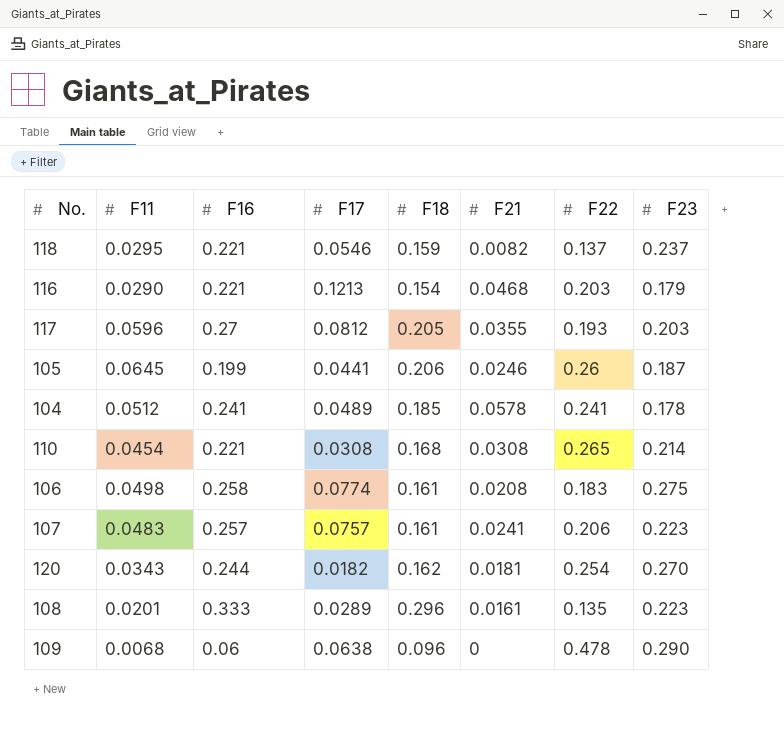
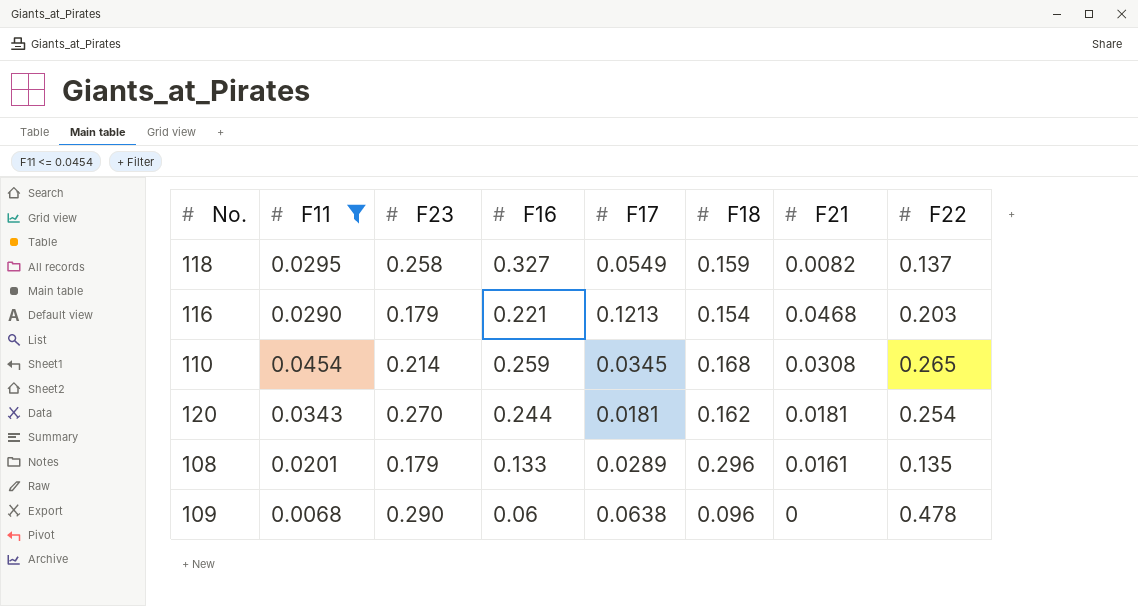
filter: none -> F11 <= 0.0454
column F23 | position: 8 -> 3
118 | F23: 0.237 -> 0.258
118 | F16: 0.221 -> 0.327
118 | F17: 0.0546 -> 0.0549
110 | F16: 0.221 -> 0.259
110 | F17: 0.0308 -> 0.0345
120 | F17: 0.0182 -> 0.0181
108 | F23: 0.223 -> 0.179
108 | F16: 0.333 -> 0.133

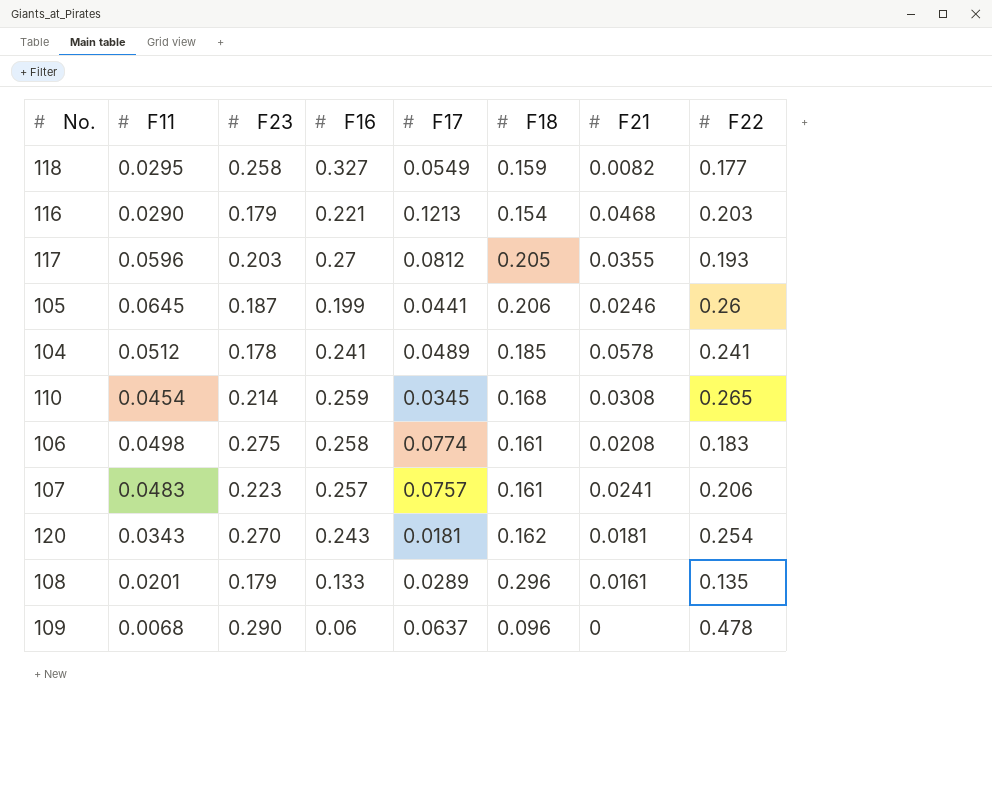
filter: F11 <= 0.0454 -> none
118 | F22: 0.137 -> 0.177
120 | F16: 0.244 -> 0.243
109 | F17: 0.0638 -> 0.0637

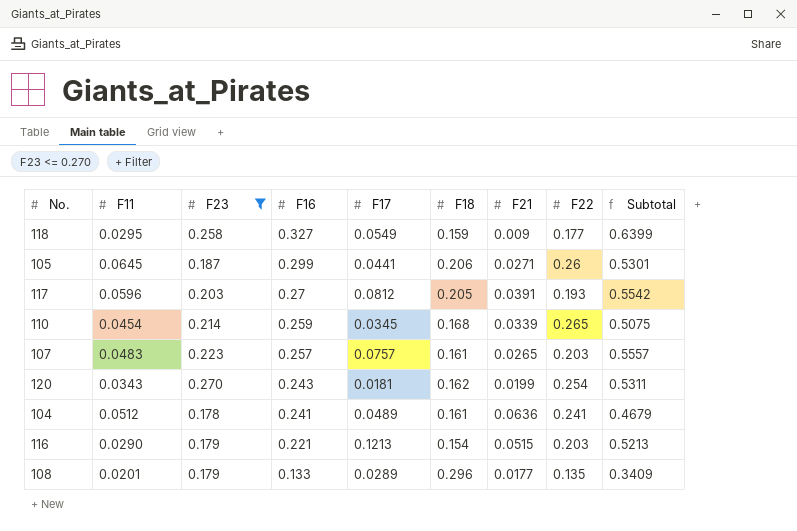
filter: none -> F23 <= 0.270
row order: none -> F16 descending
column Subtotal | formula: none -> [F23] + [F16] + [F17]
118 | F21: 0.0082 -> 0.009
105 | F16: 0.199 -> 0.299
105 | F21: 0.0246 -> 0.0271
117 | F21: 0.0355 -> 0.0391
110 | F21: 0.0308 -> 0.0339
107 | F21: 0.0241 -> 0.0265
107 | F22: 0.206 -> 0.203
120 | F21: 0.0181 -> 0.0199
104 | F18: 0.185 -> 0.161
104 | F21: 0.0578 -> 0.0636
116 | F21: 0.0468 -> 0.0515
108 | F21: 0.0161 -> 0.0177

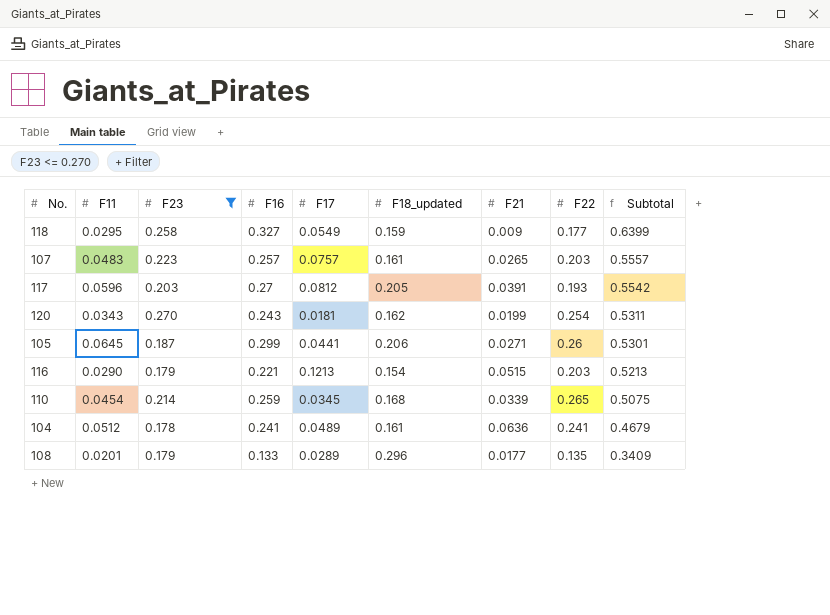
row order: F16 descending -> Subtotal descending
column name: F18 -> F18_updated

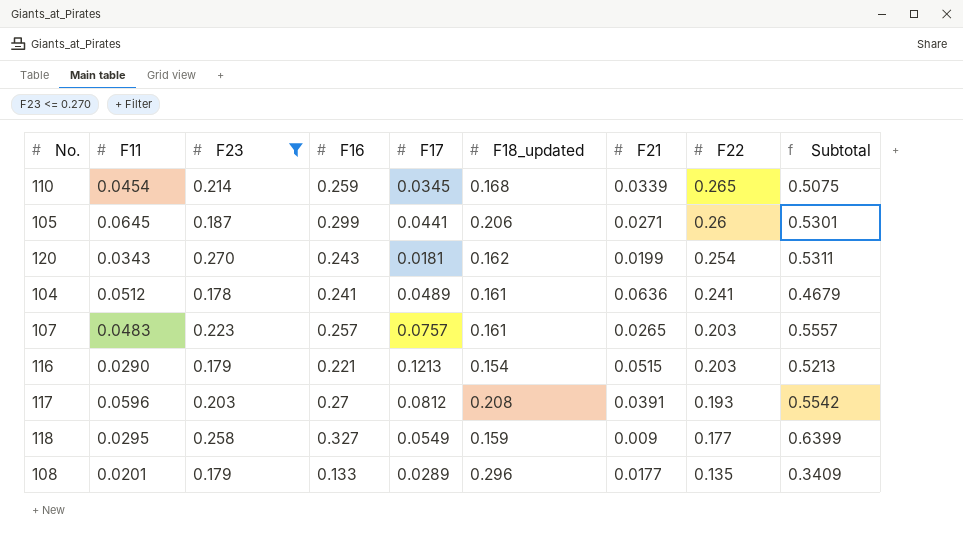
row order: Subtotal descending -> F22 descending
117 | F18_updated: 0.205 -> 0.208

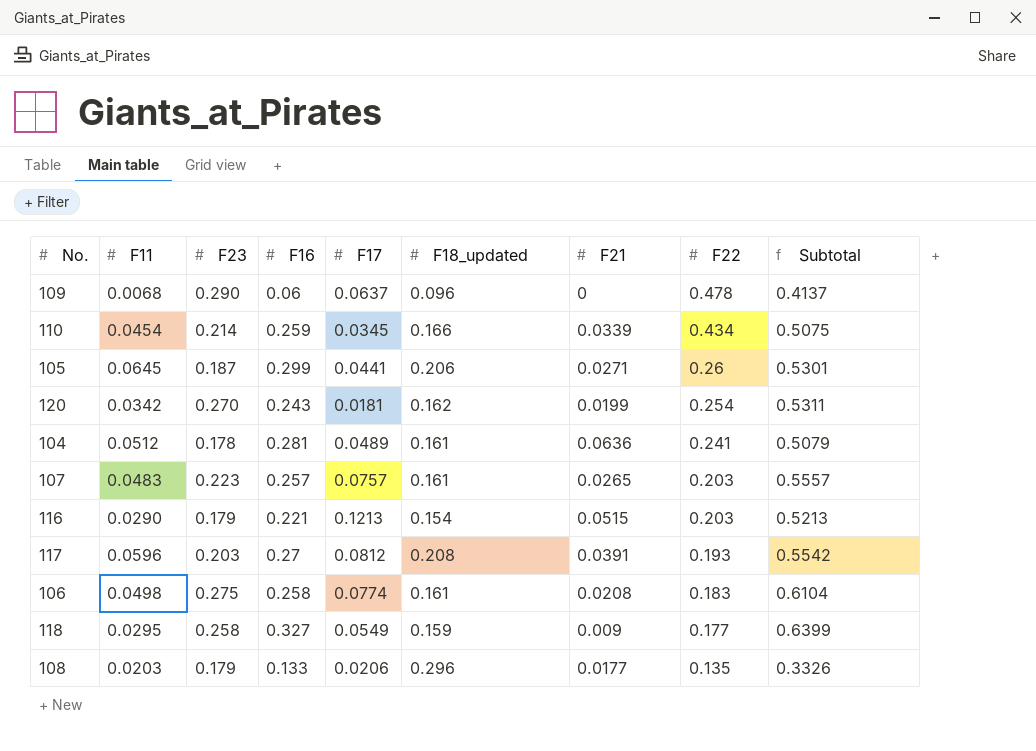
filter: F23 <= 0.270 -> none
110 | F18_updated: 0.168 -> 0.166
110 | F22: 0.265 -> 0.434
120 | F11: 0.0343 -> 0.0342
104 | F16: 0.241 -> 0.281
104 | Subtotal: 0.4679 -> 0.5079
108 | F11: 0.0201 -> 0.0203
108 | F17: 0.0289 -> 0.0206
108 | Subtotal: 0.3409 -> 0.3326

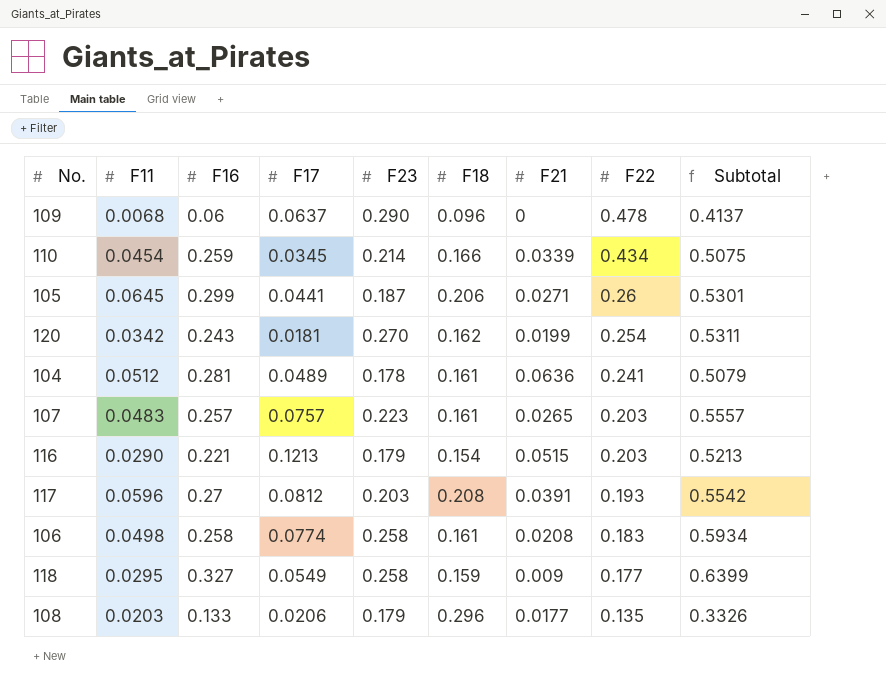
column F23 | position: 3 -> 5
column name: F18_updated -> F18
106 | F23: 0.275 -> 0.258
106 | Subtotal: 0.6104 -> 0.5934

